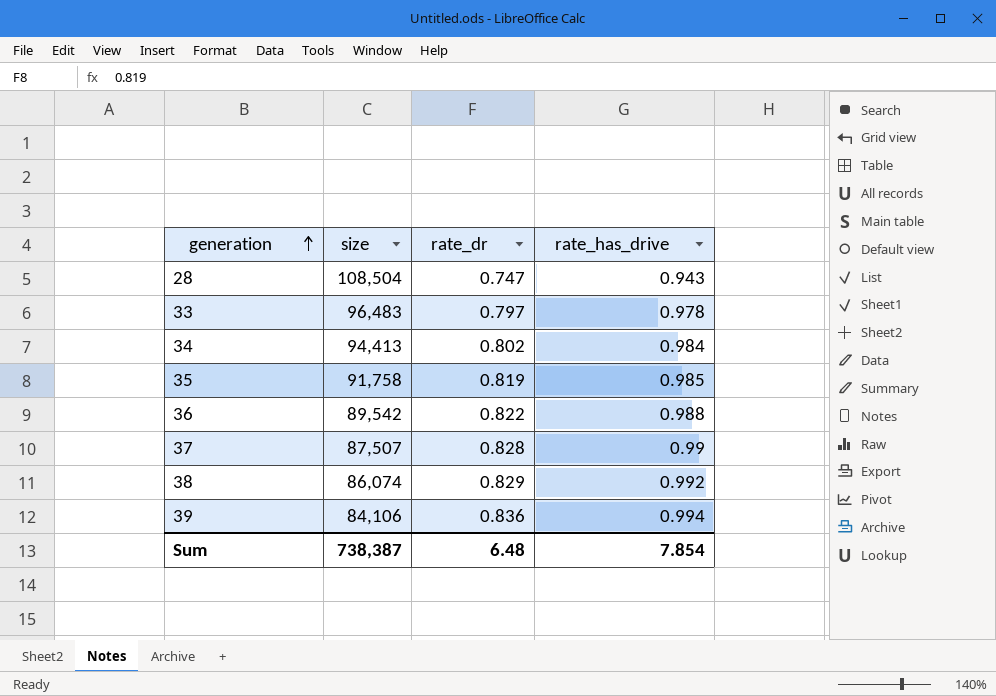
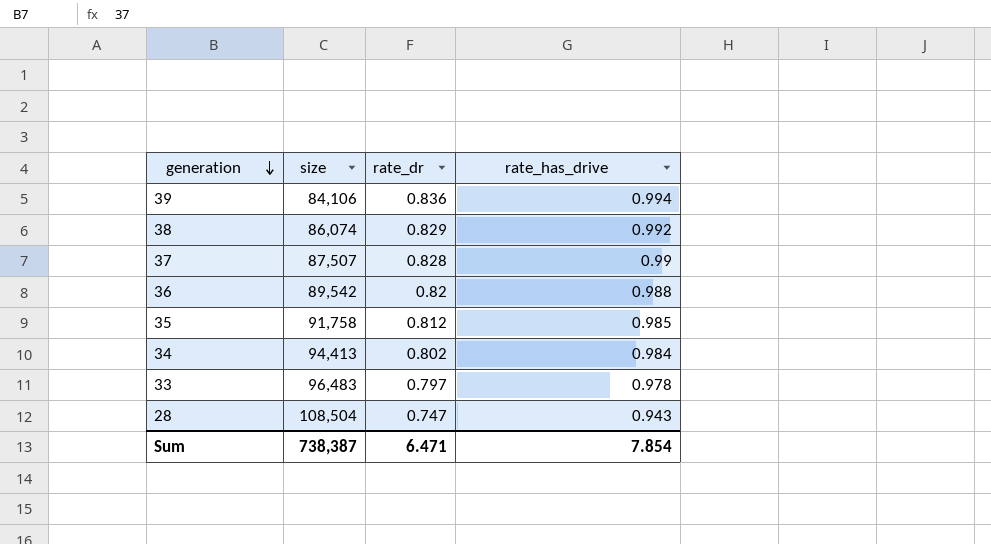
row order: generation ascending -> generation descending
36 | rate_dr: 0.822 -> 0.82
35 | rate_dr: 0.819 -> 0.812
Sum | rate_dr: 6.48 -> 6.471

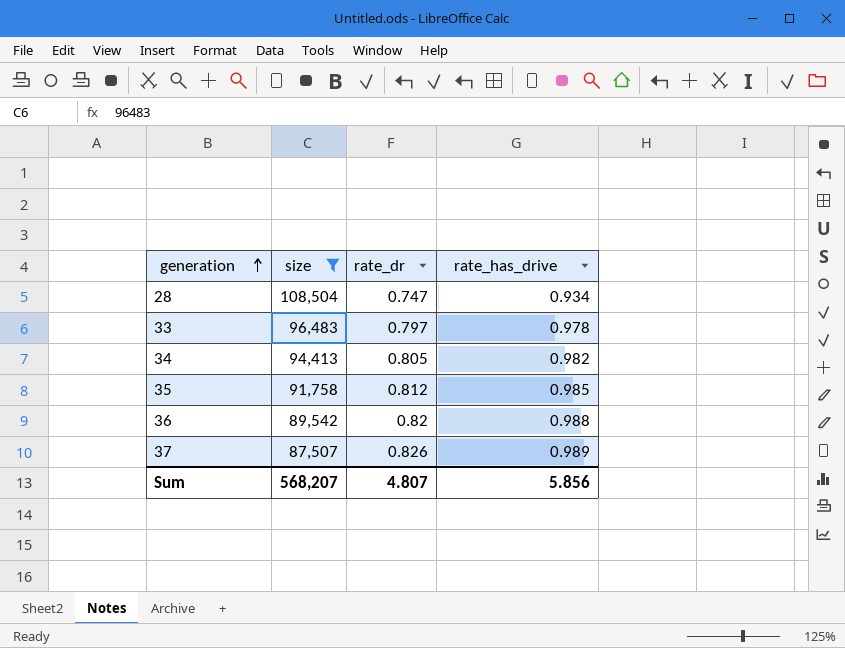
filter: none -> size >= 87,507
row order: generation descending -> generation ascending
28 | rate_has_drive: 0.943 -> 0.934
34 | rate_dr: 0.802 -> 0.805
34 | rate_has_drive: 0.984 -> 0.982
37 | rate_dr: 0.828 -> 0.826
37 | rate_has_drive: 0.99 -> 0.989
Sum | size: 738,387 -> 568,207
Sum | rate_dr: 6.471 -> 4.807
Sum | rate_has_drive: 7.854 -> 5.856

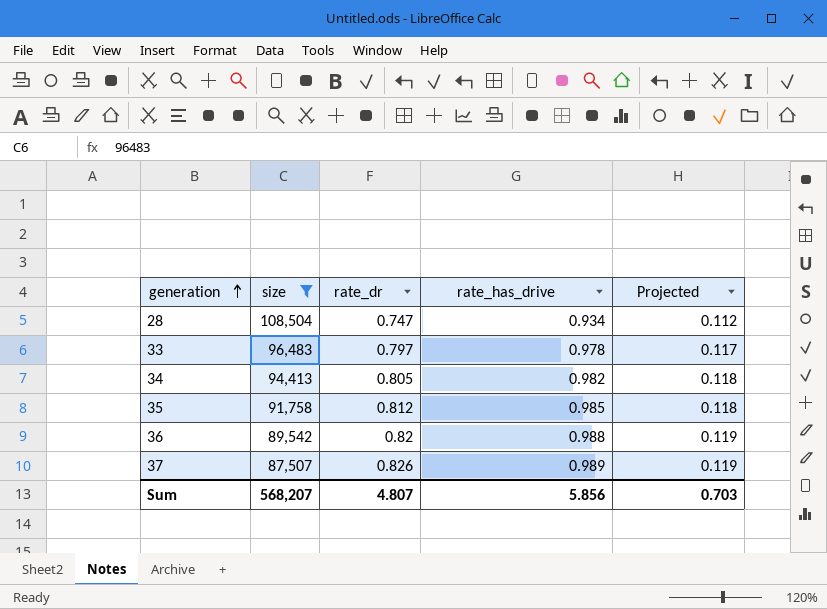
column Projected | formula: none -> [rate_has_drive] * 0.12

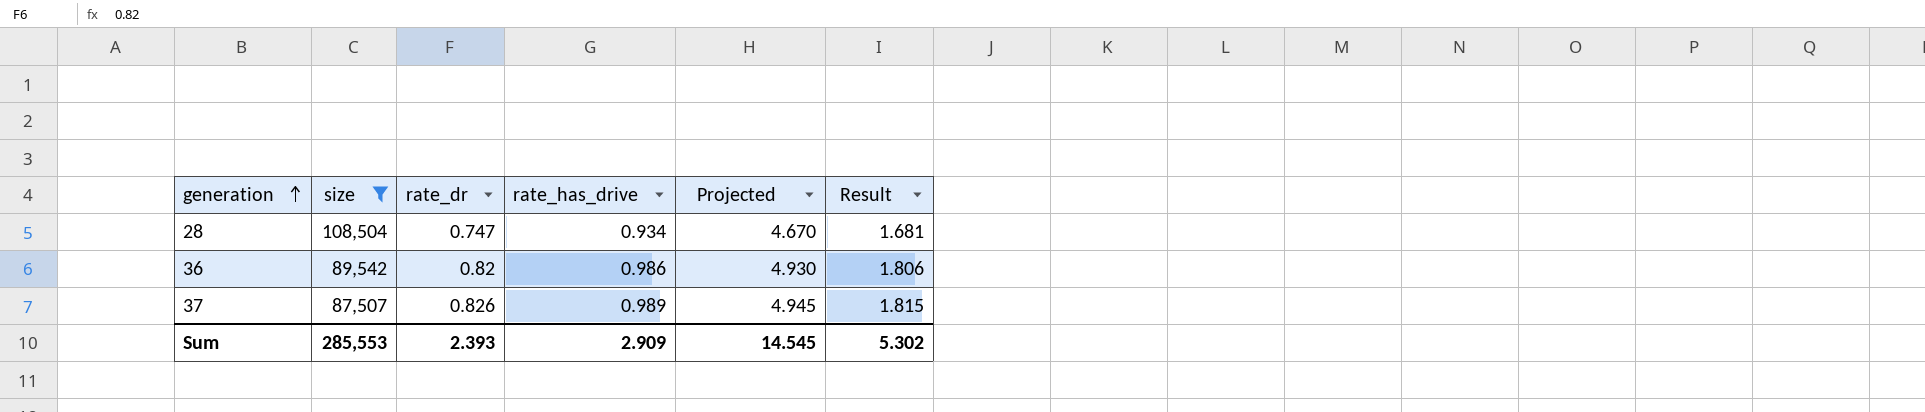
column Projected | formula: [rate_has_drive] * 0.12 -> [rate_has_drive] * 5
column Result | formula: none -> [rate_dr] + [rate_has_drive]
row 33: 96,483 | 0.797 | 0.978 | 0.117 -> none
row 34: 94,413 | 0.805 | 0.982 | 0.118 -> none
row 35: 91,758 | 0.812 | 0.985 | 0.118 -> none
36 | rate_has_drive: 0.988 -> 0.986
Sum | size: 568,207 -> 285,553
Sum | rate_dr: 4.807 -> 2.393
Sum | rate_has_drive: 5.856 -> 2.909
Sum | Projected: 0.703 -> 14.545

